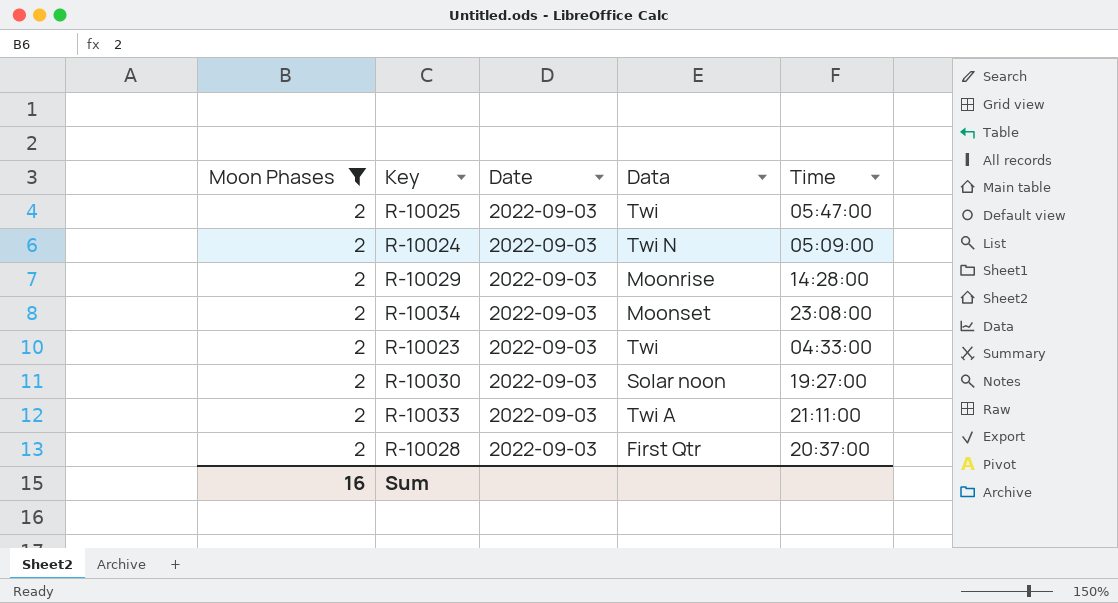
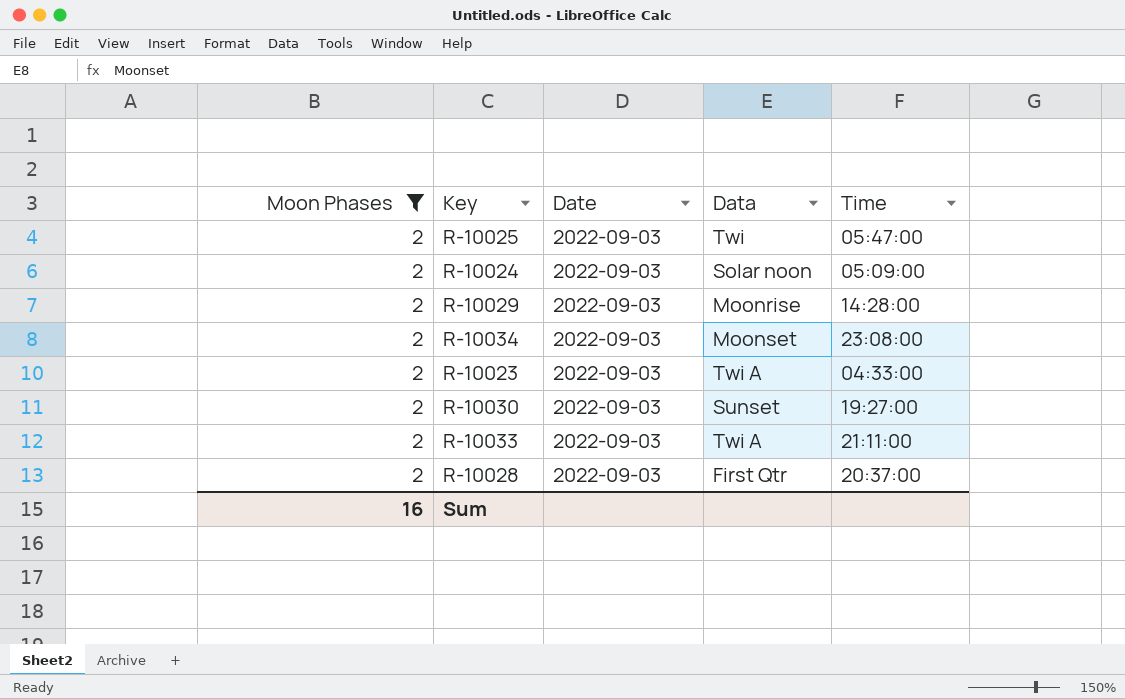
R-10024 | Data: Twi N -> Solar noon
R-10023 | Data: Twi -> Twi A
R-10030 | Data: Solar noon -> Sunset

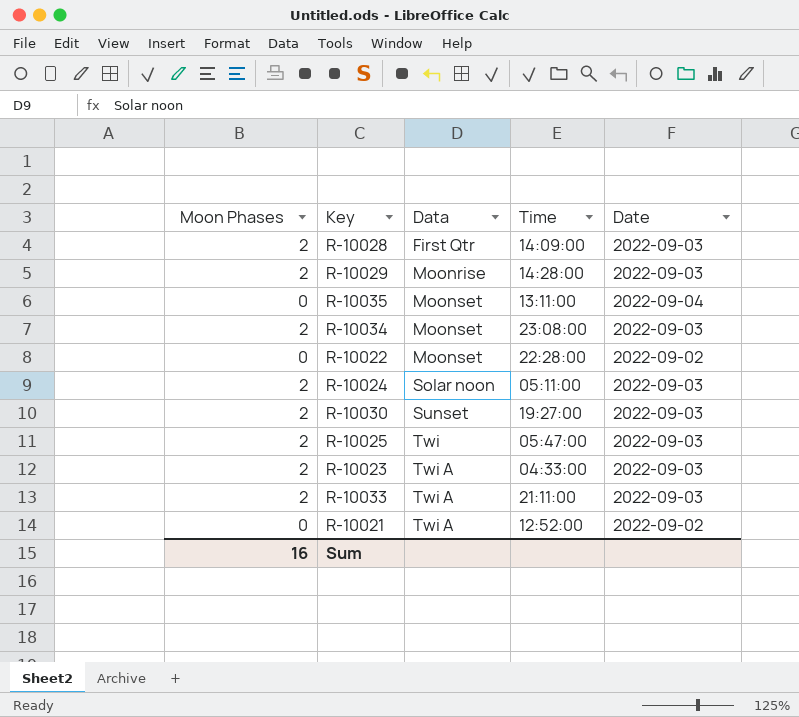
filter: Moon Phases = 2 -> none
row order: none -> Data ascending
column Date | position: 3 -> 5
R-10028 | Time: 20:37:00 -> 14:09:00
R-10024 | Time: 05:09:00 -> 05:11:00

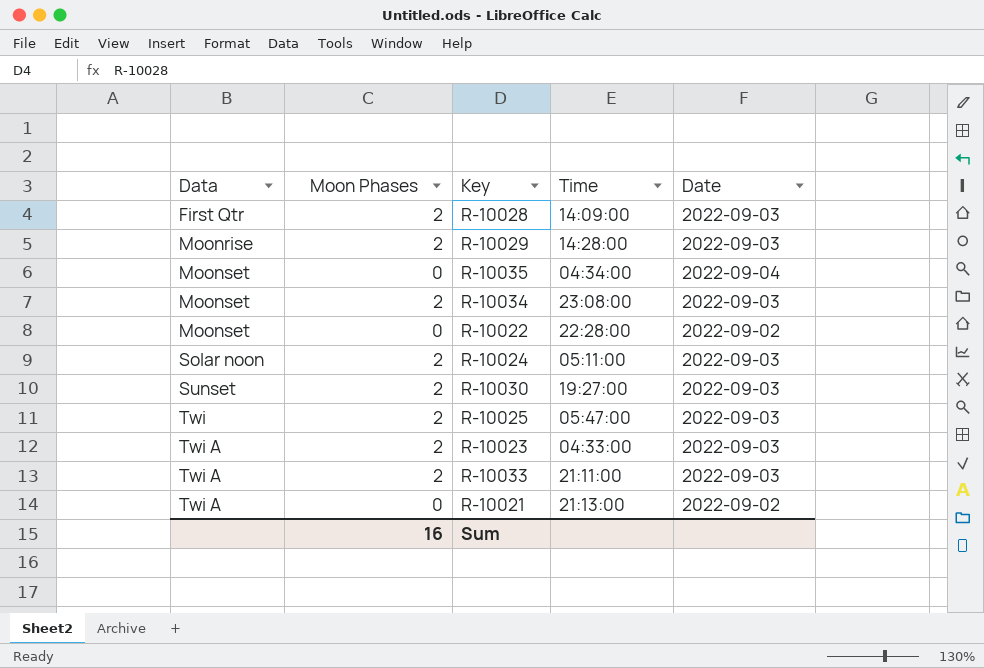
column Data | position: 3 -> 1
R-10035 | Time: 13:11:00 -> 04:34:00
R-10021 | Time: 12:52:00 -> 21:13:00

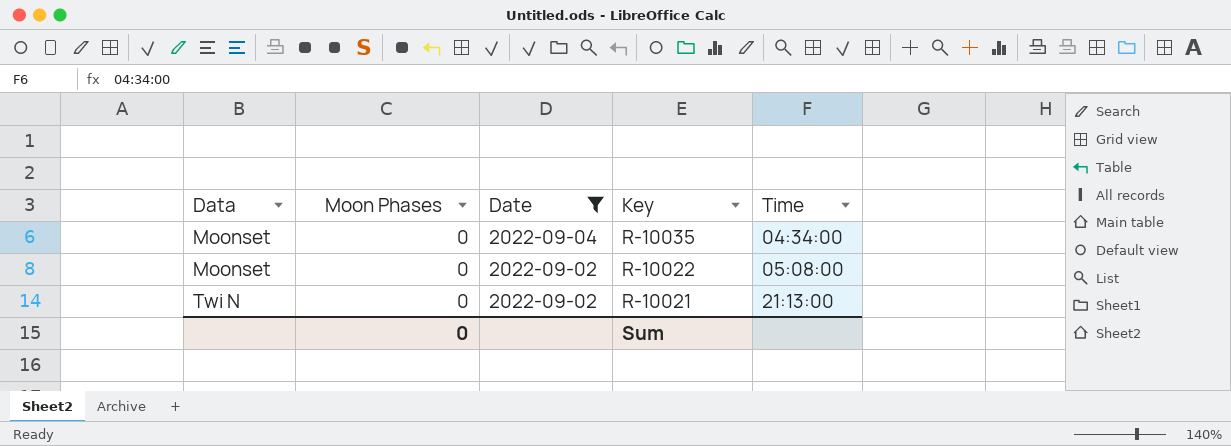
filter: none -> Date != 2022-09-03
column Date | position: 5 -> 3
R-10022 | Time: 22:28:00 -> 05:08:00
R-10021 | Data: Twi A -> Twi N
Sum | Moon Phases: 16 -> 0

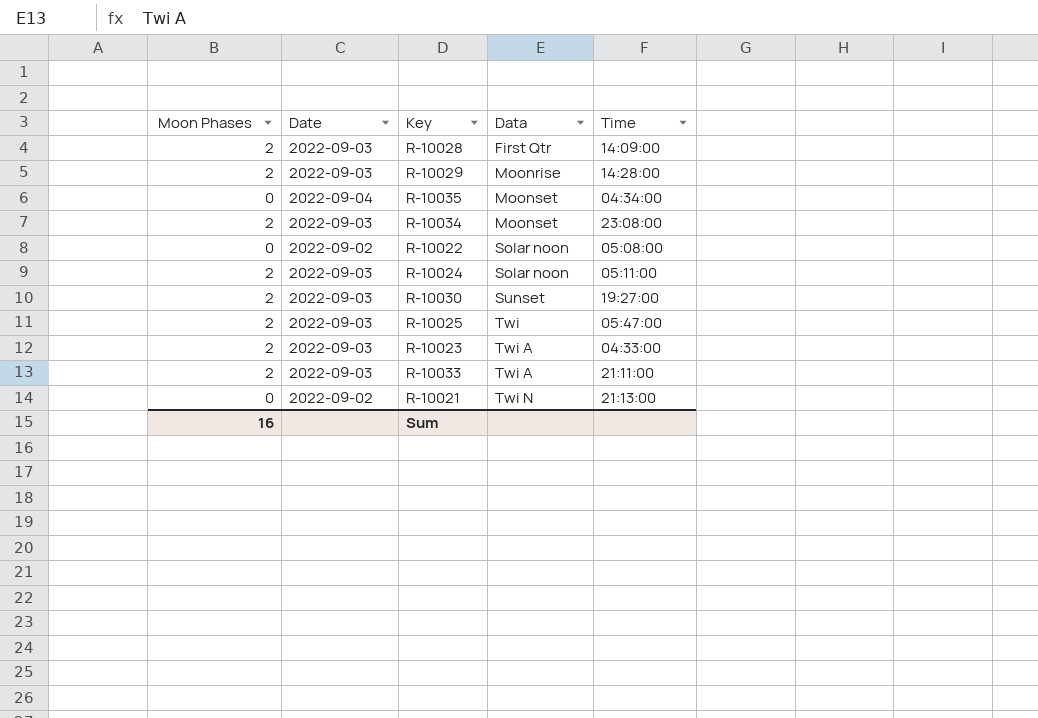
filter: Date != 2022-09-03 -> none
column Data | position: 1 -> 4
R-10022 | Data: Moonset -> Solar noon
Sum | Moon Phases: 0 -> 16

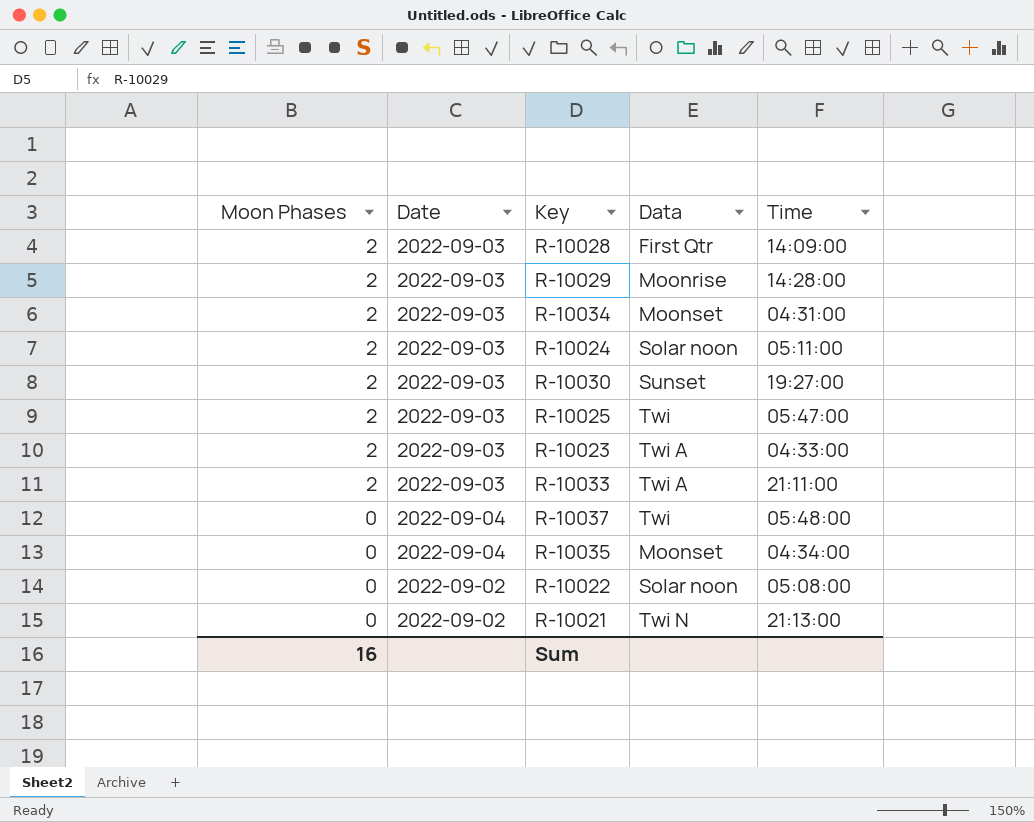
row order: Data ascending -> Moon Phases descending
R-10034 | Time: 23:08:00 -> 04:31:00
row R-10037: none -> 0 | 2022-09-04 | Twi | 05:48:00

